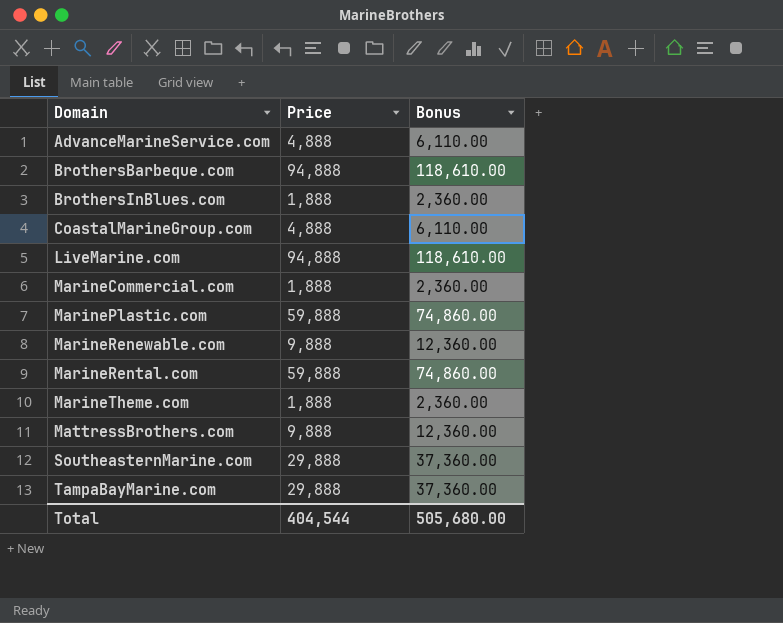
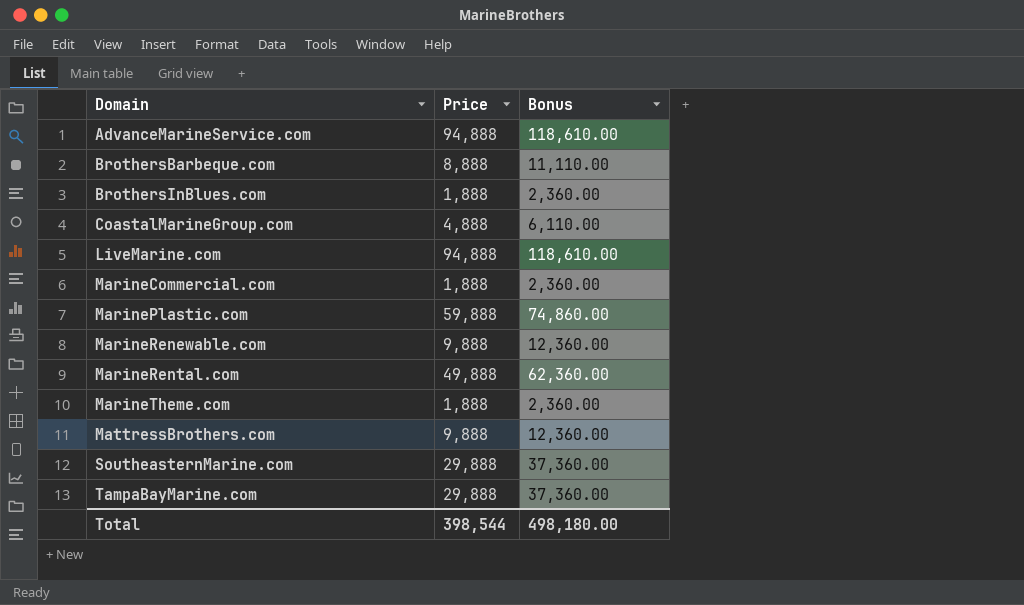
AdvanceMarineService.com | Price: 4,888 -> 94,888
AdvanceMarineService.com | Bonus: 6,110.00 -> 118,610.00
BrothersBarbeque.com | Price: 94,888 -> 8,888
BrothersBarbeque.com | Bonus: 118,610.00 -> 11,110.00
MarineRental.com | Price: 59,888 -> 49,888
MarineRental.com | Bonus: 74,860.00 -> 62,360.00
Total | Price: 404,544 -> 398,544
Total | Bonus: 505,680.00 -> 498,180.00

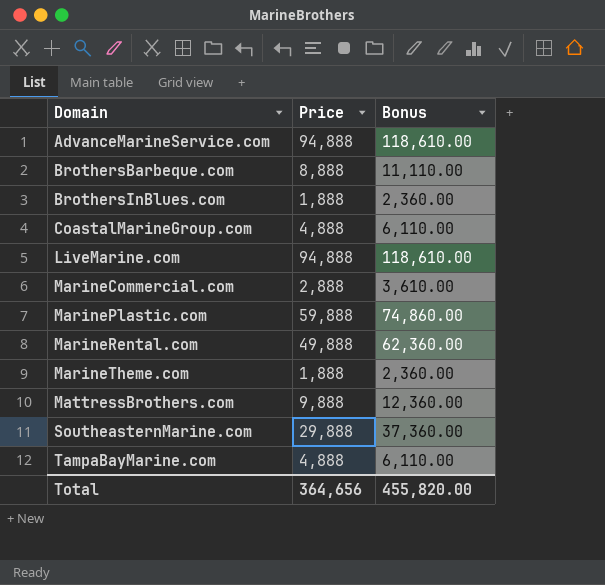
row MarineRenewable.com: 9,888 | 12,360.00 -> none
MarineCommercial.com | Price: 1,888 -> 2,888
MarineCommercial.com | Bonus: 2,360.00 -> 3,610.00
TampaBayMarine.com | Price: 29,888 -> 4,888
TampaBayMarine.com | Bonus: 37,360.00 -> 6,110.00
Total | Price: 398,544 -> 364,656
Total | Bonus: 498,180.00 -> 455,820.00

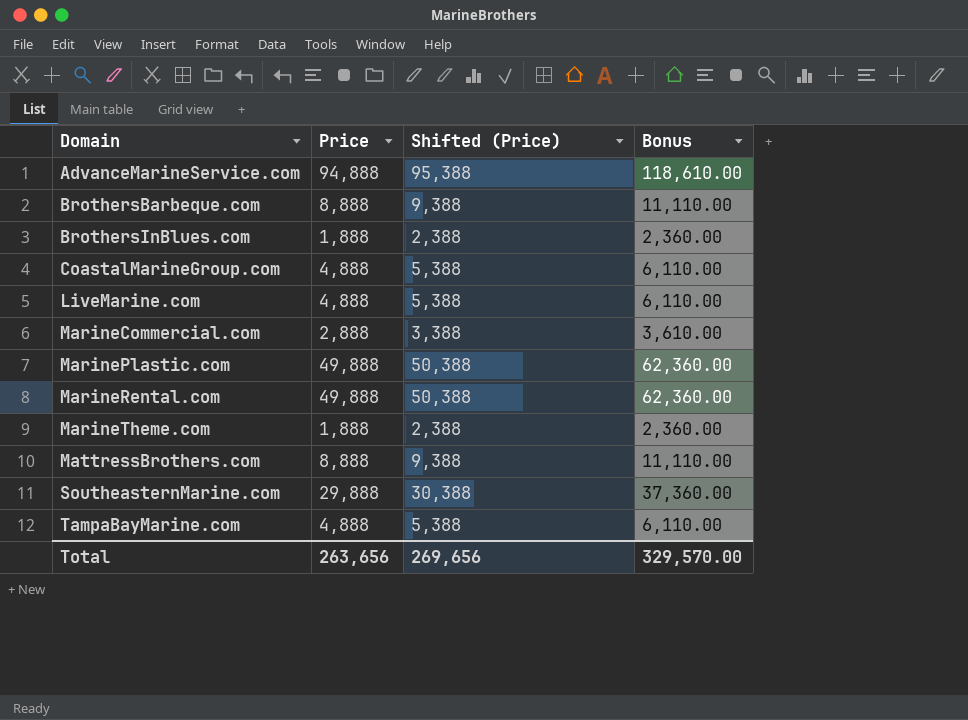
column Shifted (Price) | formula: none -> [Price] + 500
LiveMarine.com | Price: 94,888 -> 4,888
LiveMarine.com | Bonus: 118,610.00 -> 6,110.00
MarinePlastic.com | Price: 59,888 -> 49,888
MarinePlastic.com | Bonus: 74,860.00 -> 62,360.00
MattressBrothers.com | Price: 9,888 -> 8,888
MattressBrothers.com | Bonus: 12,360.00 -> 11,110.00
Total | Price: 364,656 -> 263,656
Total | Bonus: 455,820.00 -> 329,570.00

